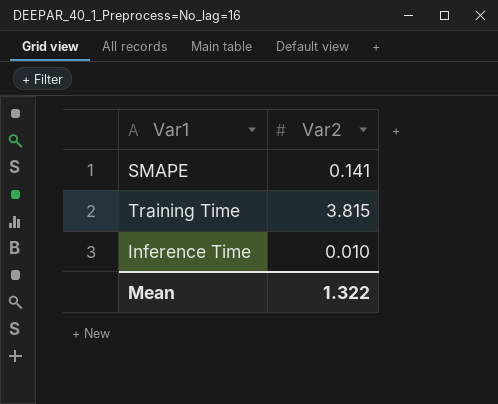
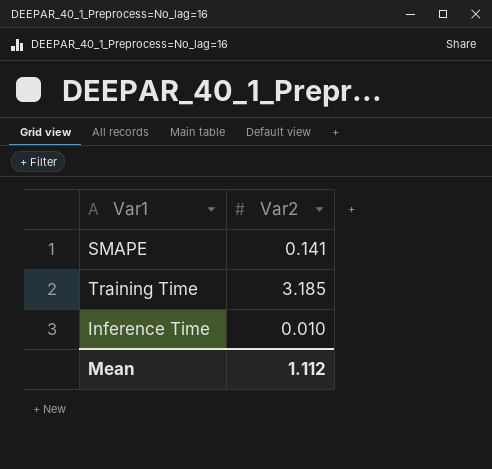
Training Time | Var2: 3.815 -> 3.185
Mean | Var2: 1.322 -> 1.112

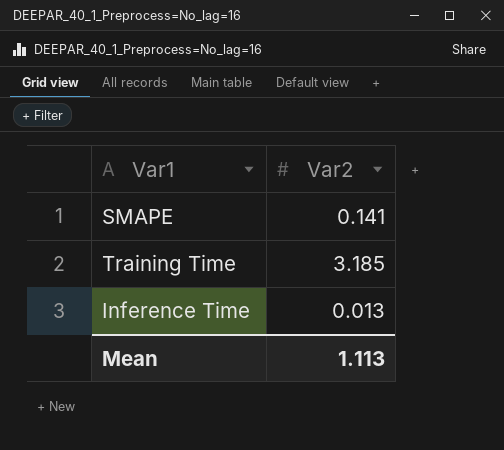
Inference Time | Var2: 0.010 -> 0.013
Mean | Var2: 1.112 -> 1.113

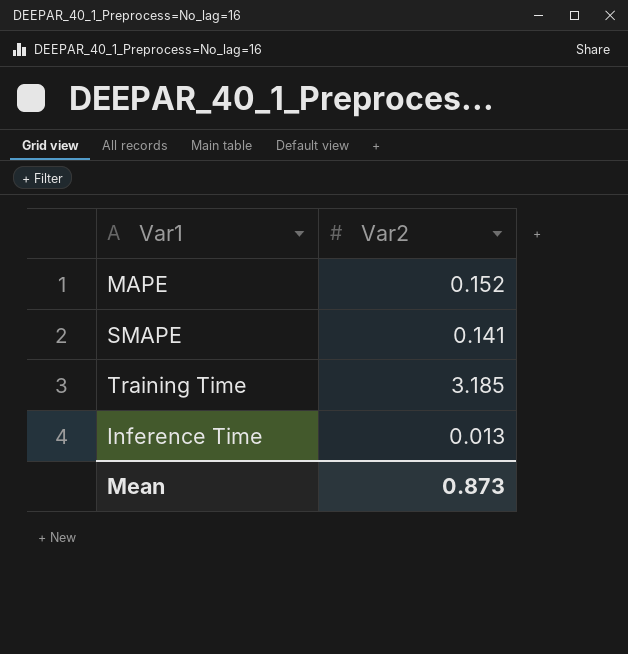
row MAPE: none -> 0.152
Mean | Var2: 1.113 -> 0.873

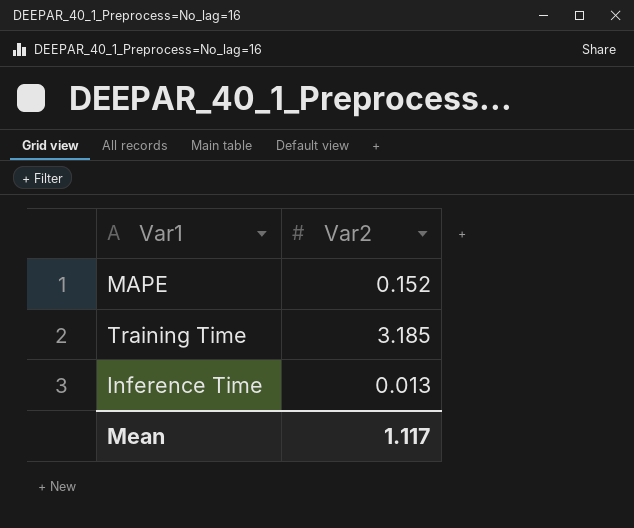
row SMAPE: 0.141 -> none
Mean | Var2: 0.873 -> 1.117

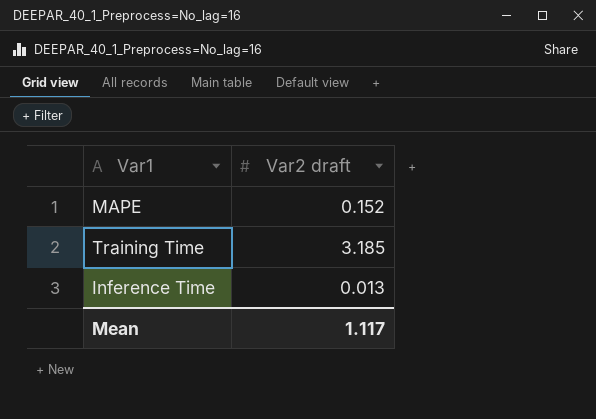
column name: Var2 -> Var2 draft

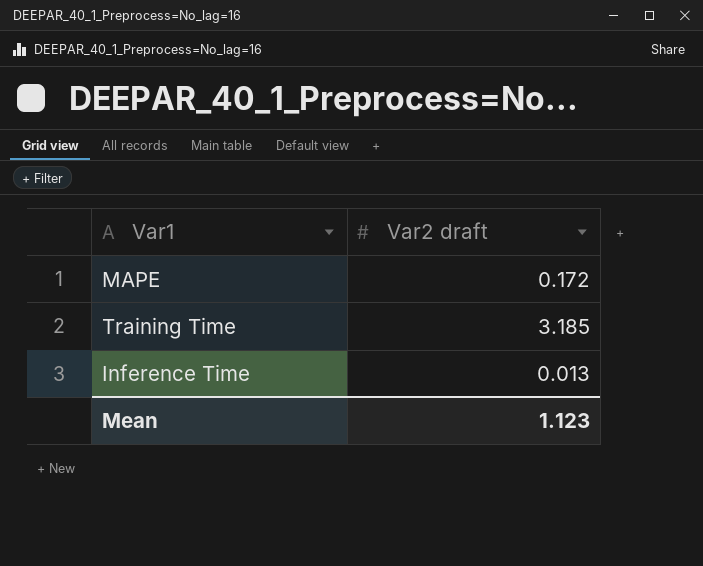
MAPE | Var2 draft: 0.152 -> 0.172
Mean | Var2 draft: 1.117 -> 1.123

